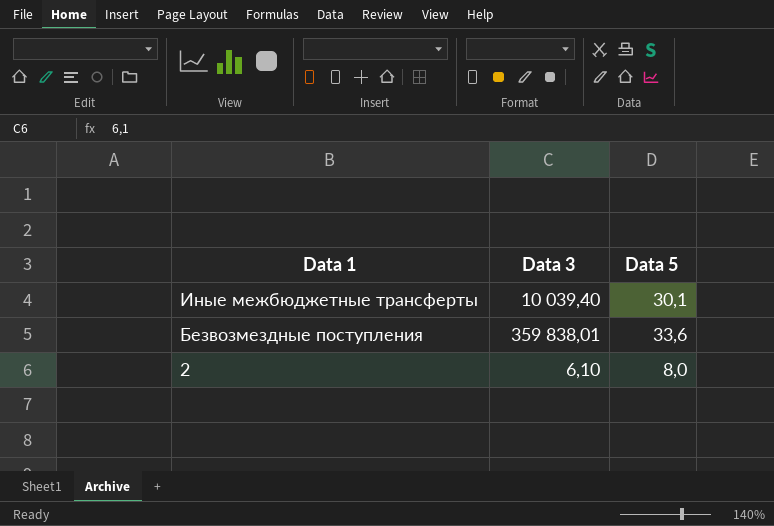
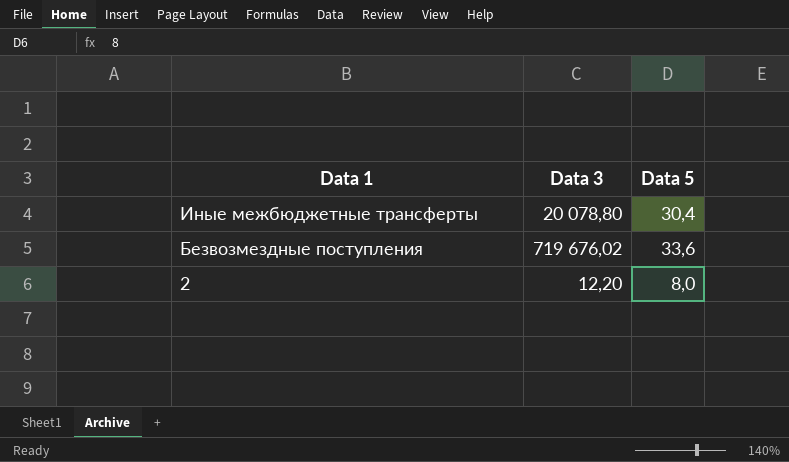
Иные межбюджетные трансферты | Data 3: 10 039,40 -> 20 078,80
Иные межбюджетные трансферты | Data 5: 30,1 -> 30,4
Безвозмездные поступления | Data 3: 359 838,01 -> 719 676,02
2 | Data 3: 6,10 -> 12,20

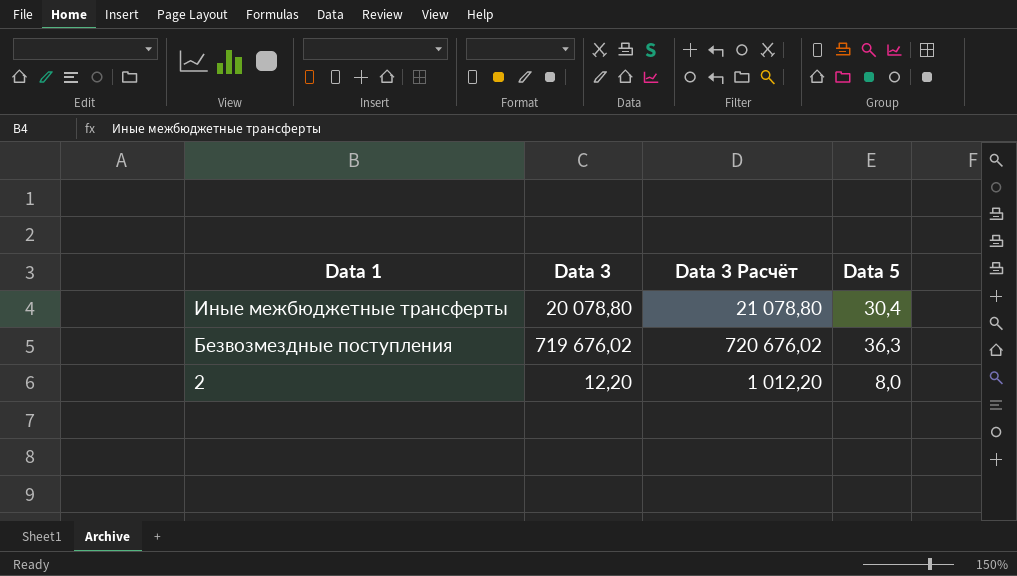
column Data 3 Расчёт | formula: none -> [Data 3] + 1000
Безвозмездные поступления | Data 5: 33,6 -> 36,3

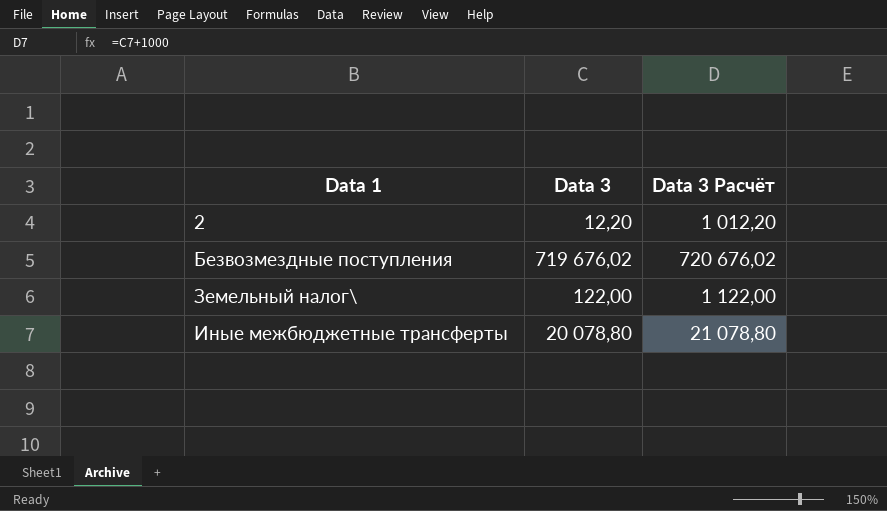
row order: Data 1 descending -> Data 1 ascending
column Data 5 | position: 4 -> none
row Земельный налог\: none -> 122,00 | 1 122,00

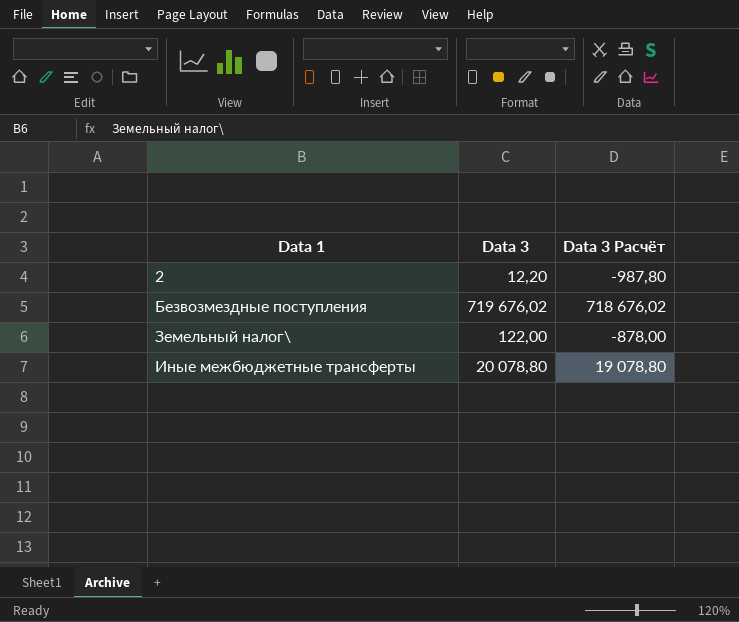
column Data 3 Расчёт | formula: [Data 3] + 1000 -> [Data 3] - 1000

